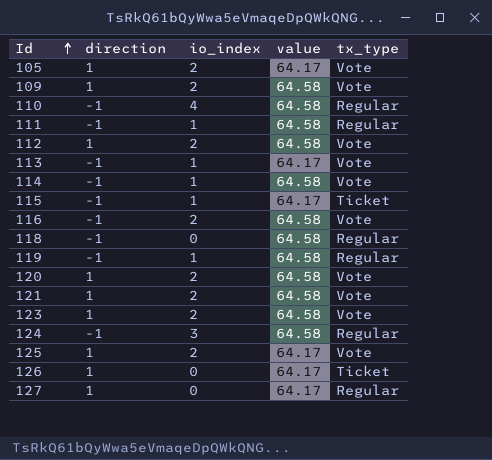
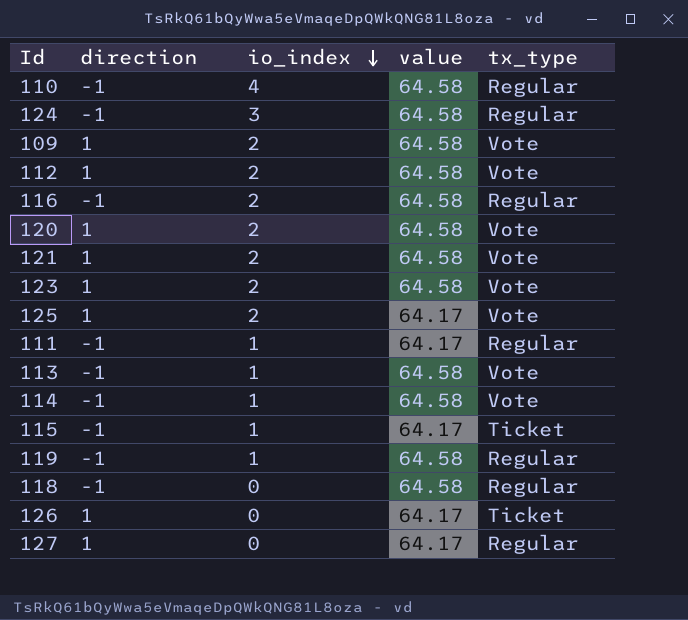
row order: Id ascending -> io_index descending
row 105: 1 | 2 | 64.17 | Vote -> none
116 | tx_type: Vote -> Regular
111 | value: 64.58 -> 64.17
113 | value: 64.17 -> 64.58

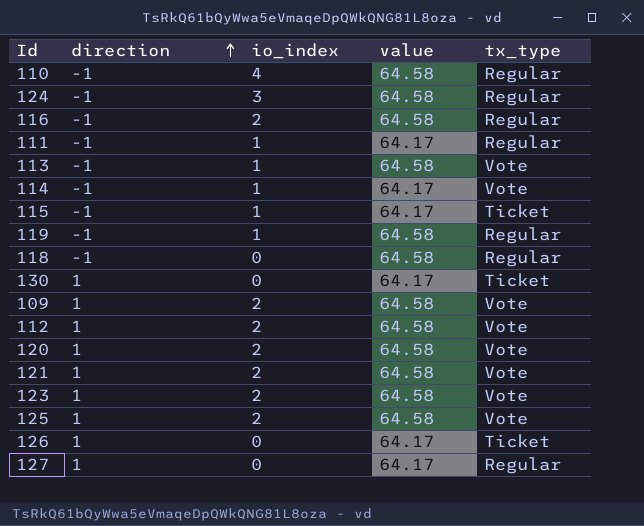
row order: io_index descending -> direction ascending
114 | value: 64.58 -> 64.17
row 130: none -> 1 | 0 | 64.17 | Ticket
125 | value: 64.17 -> 64.58

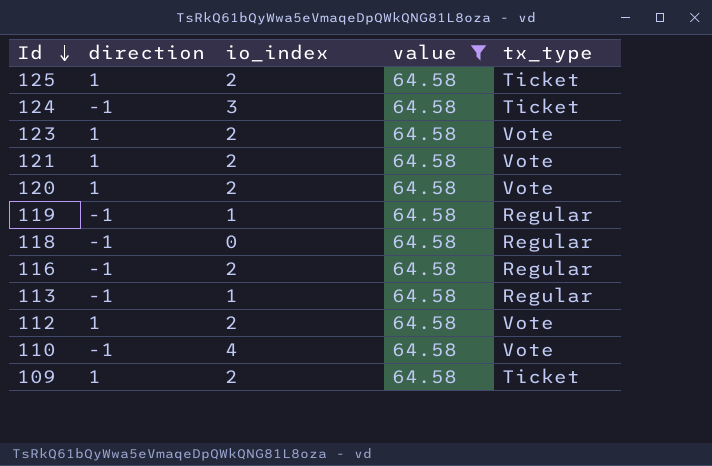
filter: none -> value = 64.58
row order: direction ascending -> Id descending
125 | tx_type: Vote -> Ticket
124 | tx_type: Regular -> Ticket
113 | tx_type: Vote -> Regular
110 | tx_type: Regular -> Vote
109 | tx_type: Vote -> Ticket

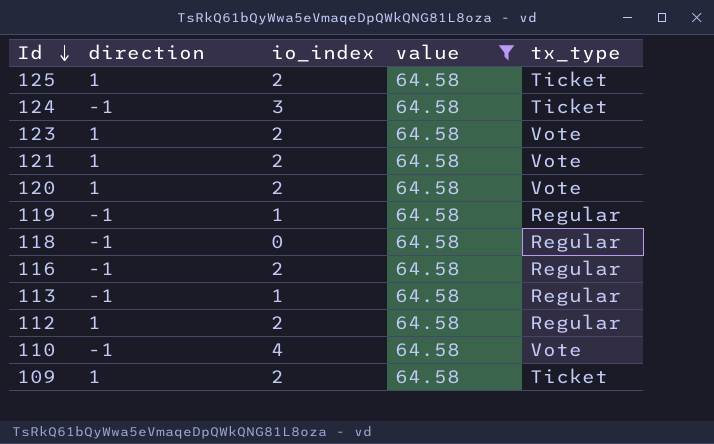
112 | tx_type: Vote -> Regular

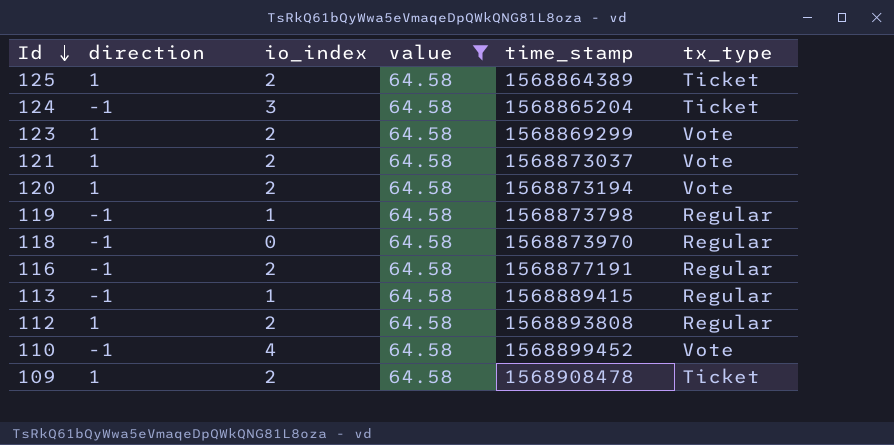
column time_stamp | position: none -> 5

